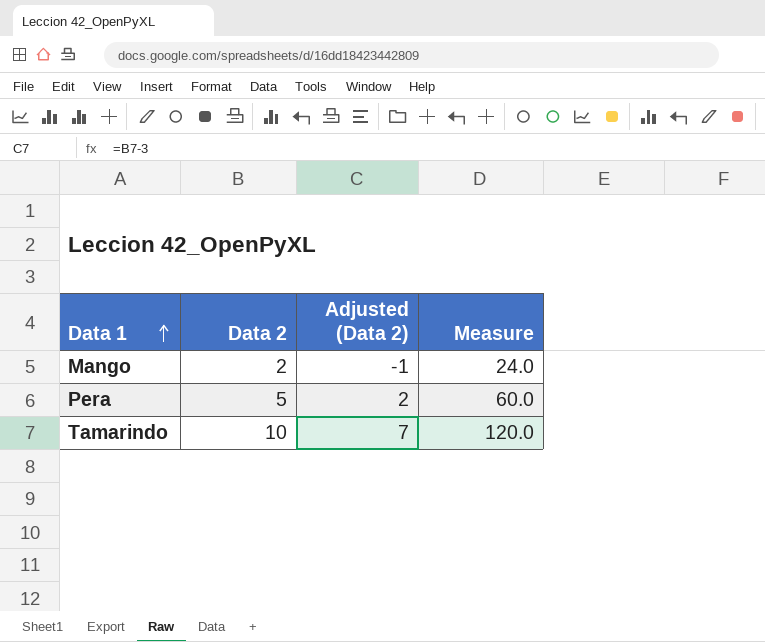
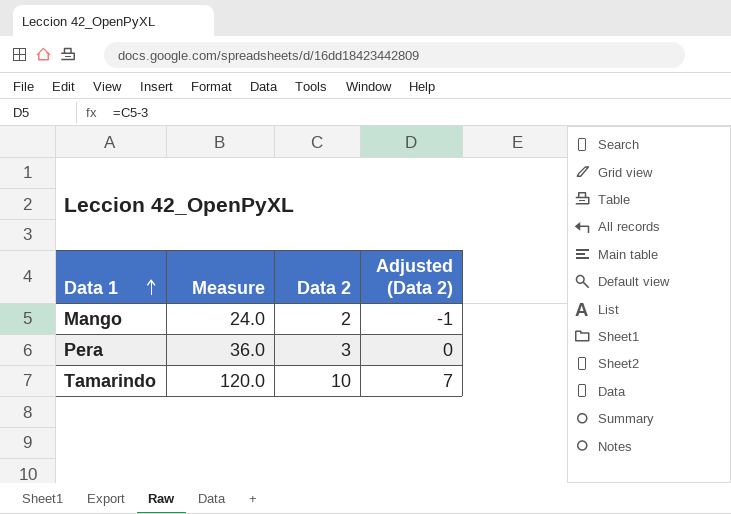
column Measure | position: 4 -> 2
Pera | Measure: 60.0 -> 36.0
Pera | Data 2: 5 -> 3
Pera | Adjusted (Data 2): 2 -> 0

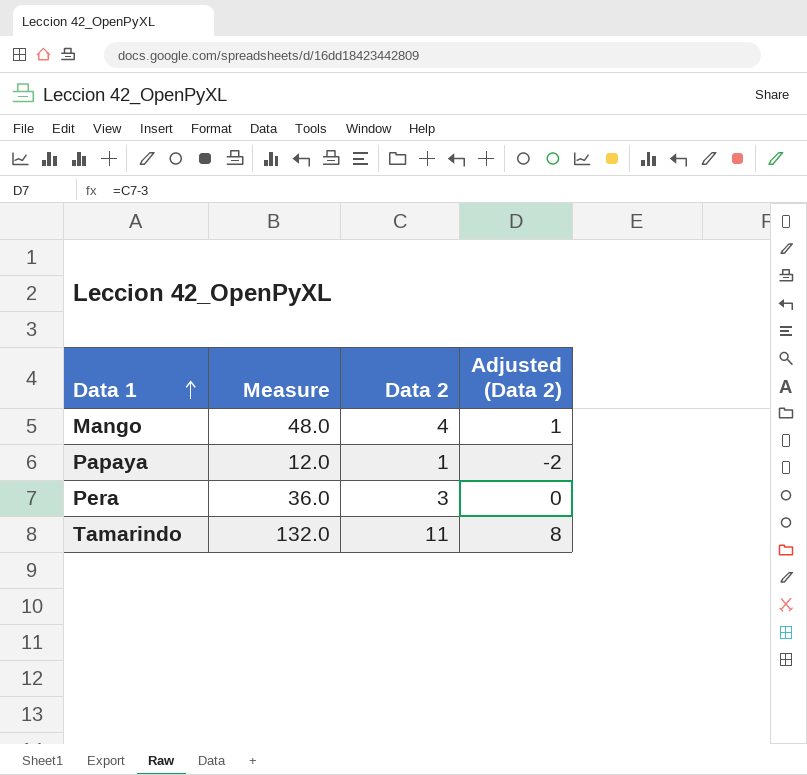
Mango | Measure: 24.0 -> 48.0
Mango | Data 2: 2 -> 4
Mango | Adjusted (Data 2): -1 -> 1
row Papaya: none -> 12.0 | 1 | -2
Tamarindo | Measure: 120.0 -> 132.0
Tamarindo | Data 2: 10 -> 11
Tamarindo | Adjusted (Data 2): 7 -> 8

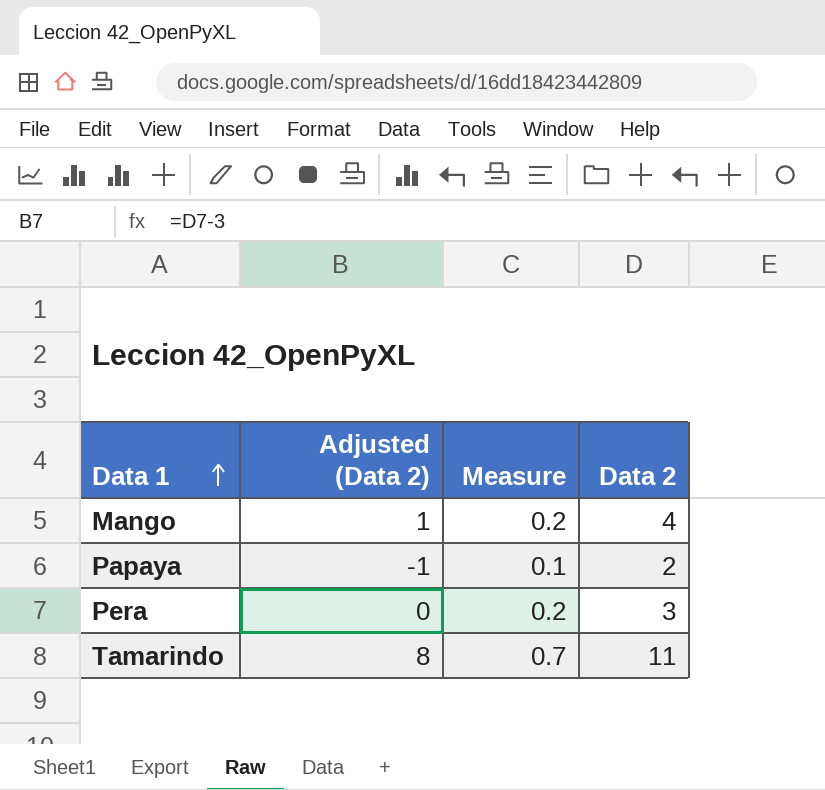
column Adjusted (Data 2) | position: 4 -> 2
column Measure | formula: [Data 2] * 12 -> [Data 2] * 0.06
Papaya | Adjusted (Data 2): -2 -> -1
Papaya | Data 2: 1 -> 2

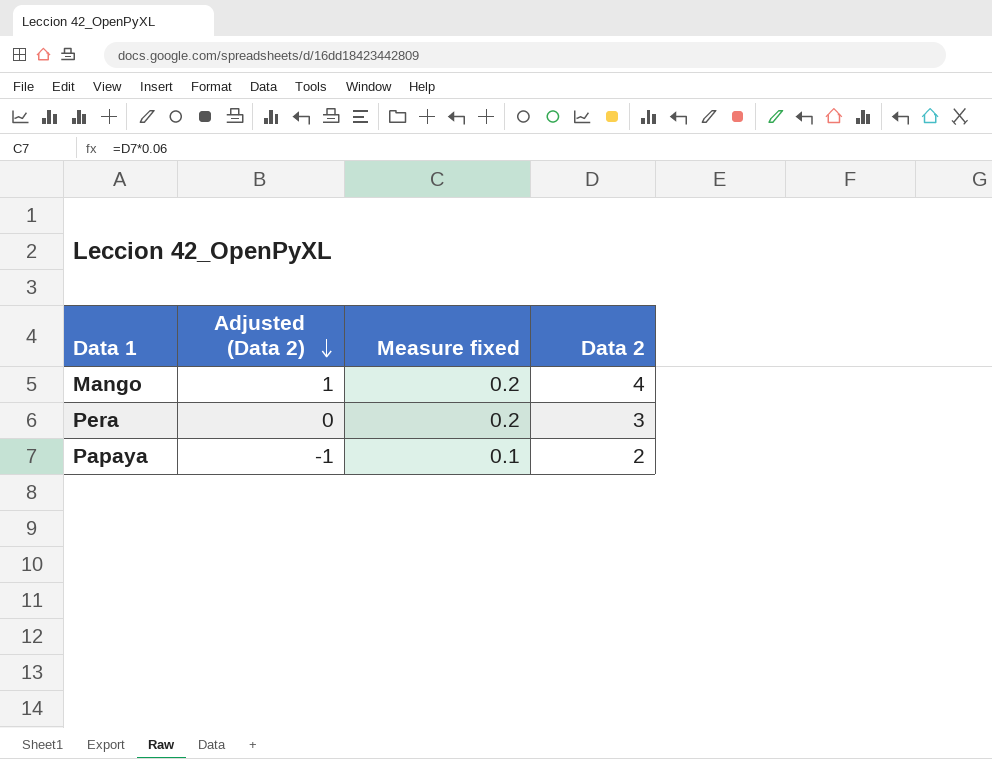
row order: Data 1 ascending -> Adjusted (Data 2) descending
column name: Measure -> Measure fixed
row Tamarindo: 8 | 0.7 | 11 -> none

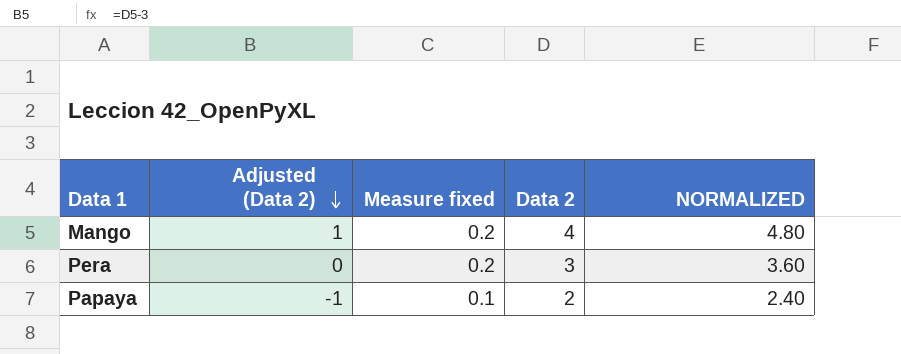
column NORMALIZED | formula: none -> [Data 2] * 1.2

